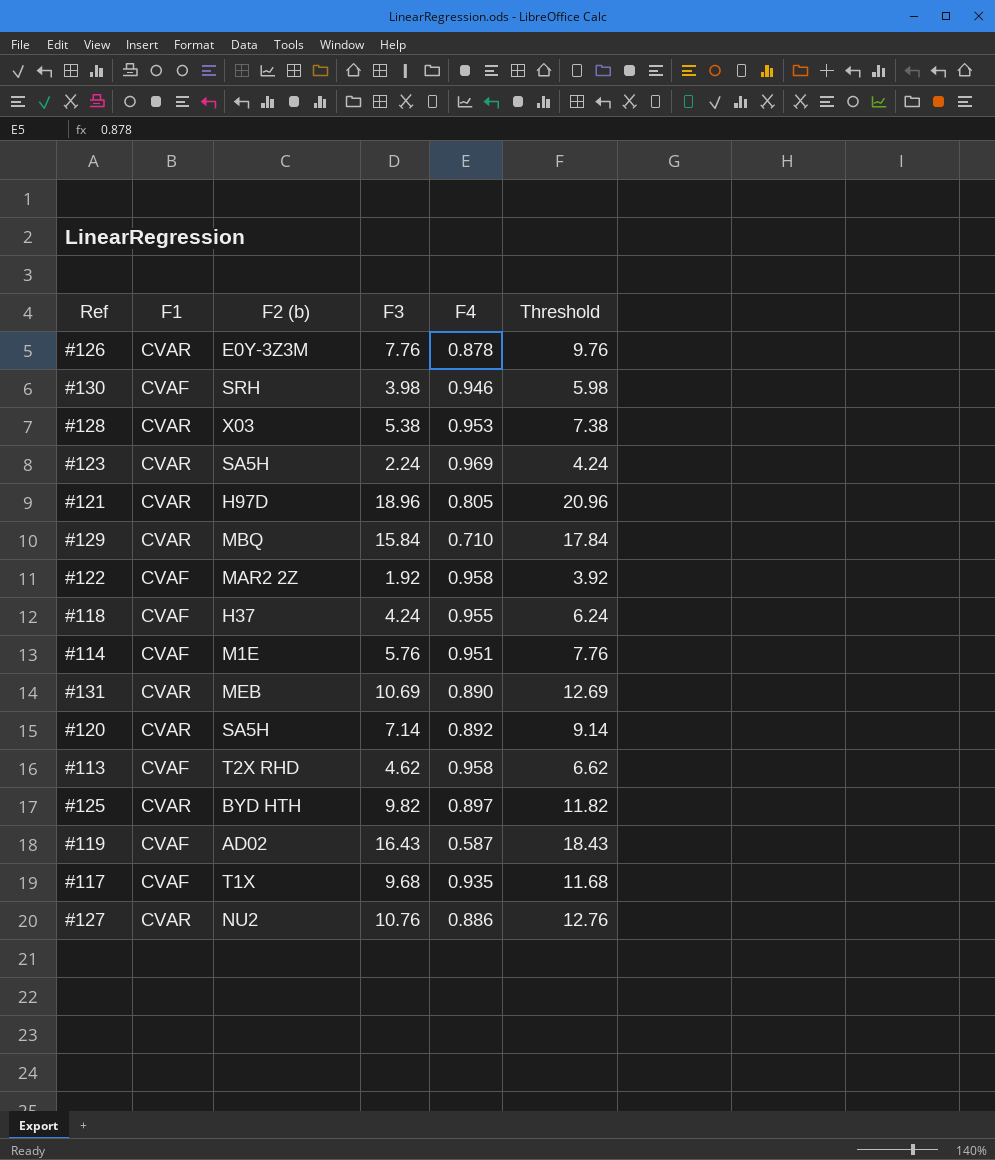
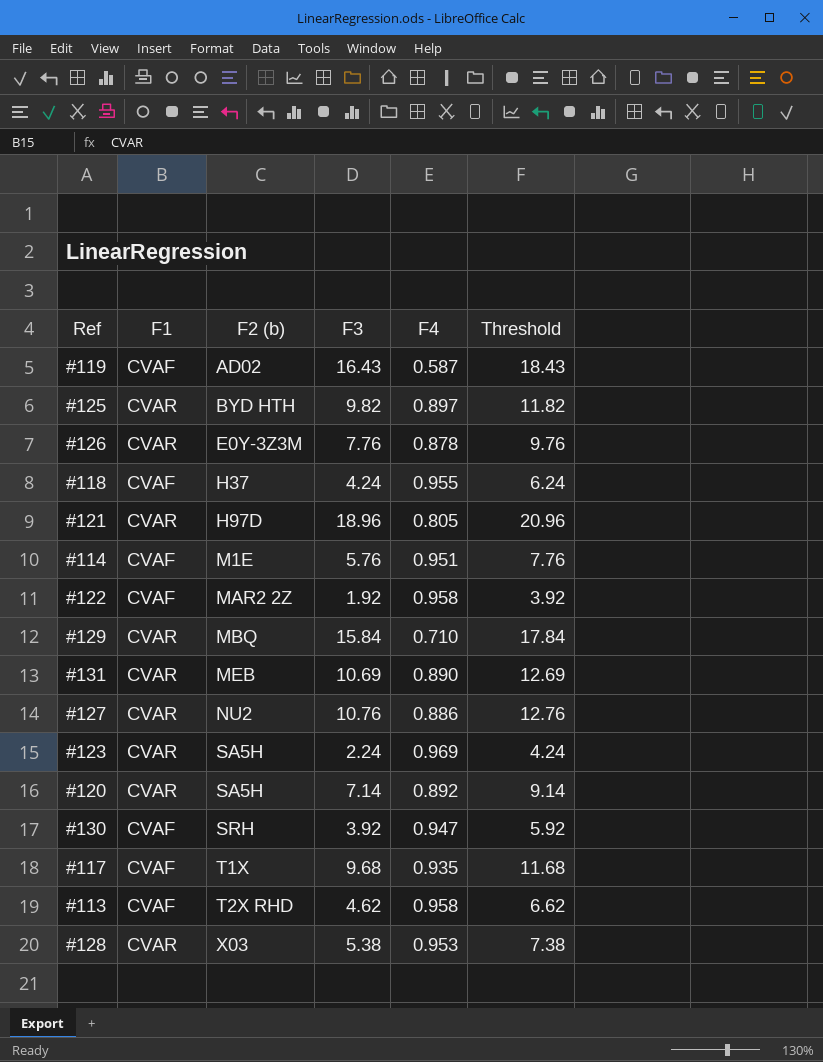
row order: none -> F2 (b) ascending
#130 | F3: 3.98 -> 3.92
#130 | F4: 0.946 -> 0.947
#130 | Threshold: 5.98 -> 5.92

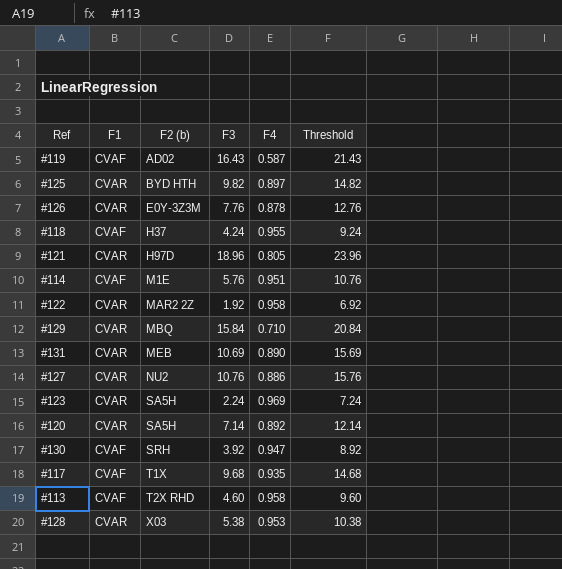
column Threshold | formula: [F3] + 2 -> [F3] + 5
#122 | F1: CVAF -> CVAR
#113 | F3: 4.62 -> 4.60

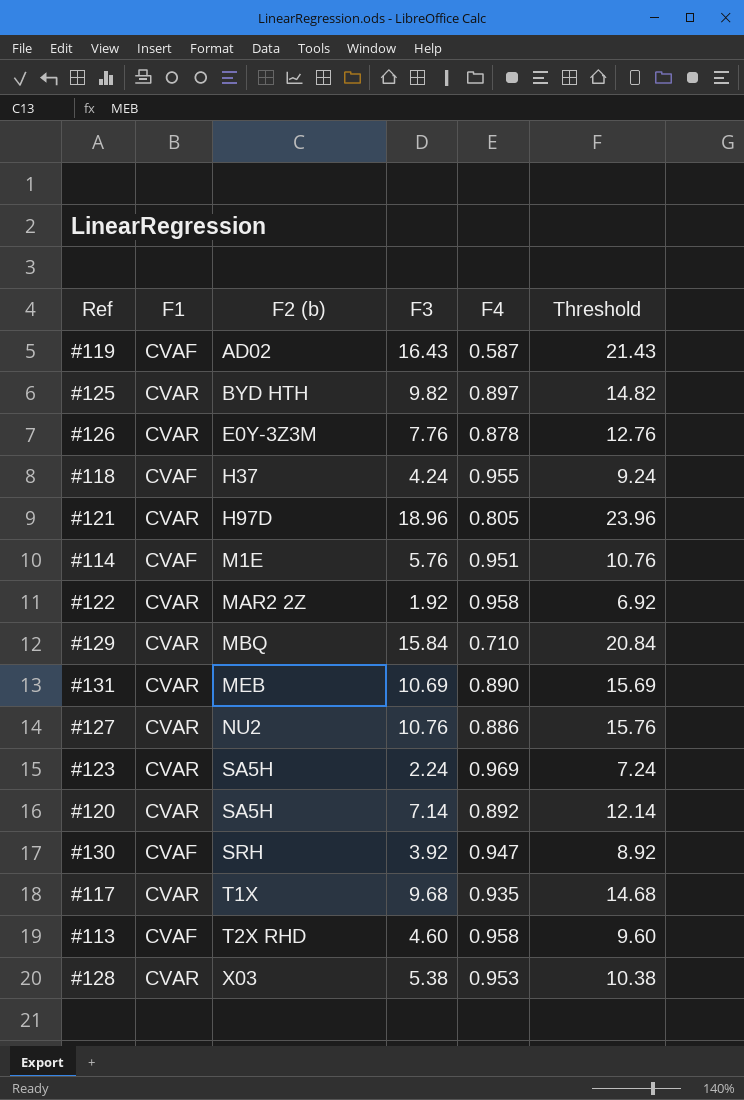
#117 | F1: CVAF -> CVAR

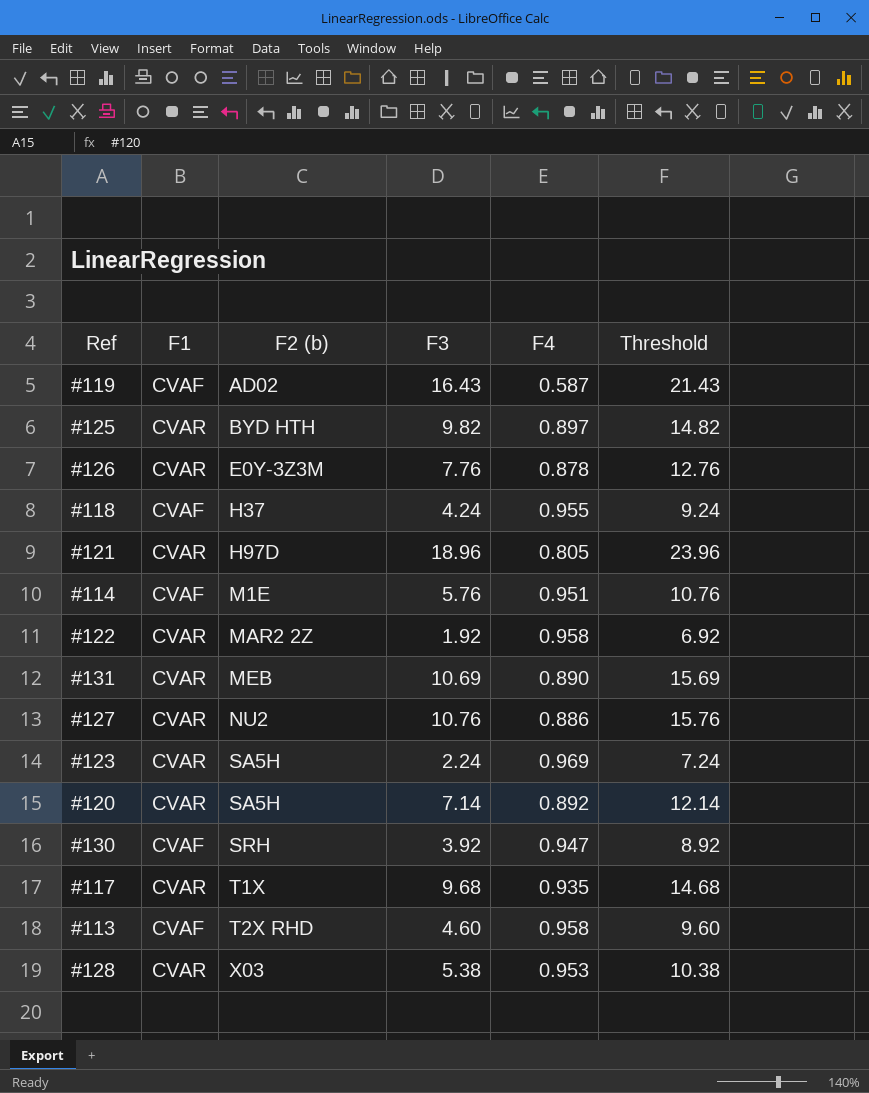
row #129: CVAR | MBQ | 15.84 | 0.710 | 20.84 -> none

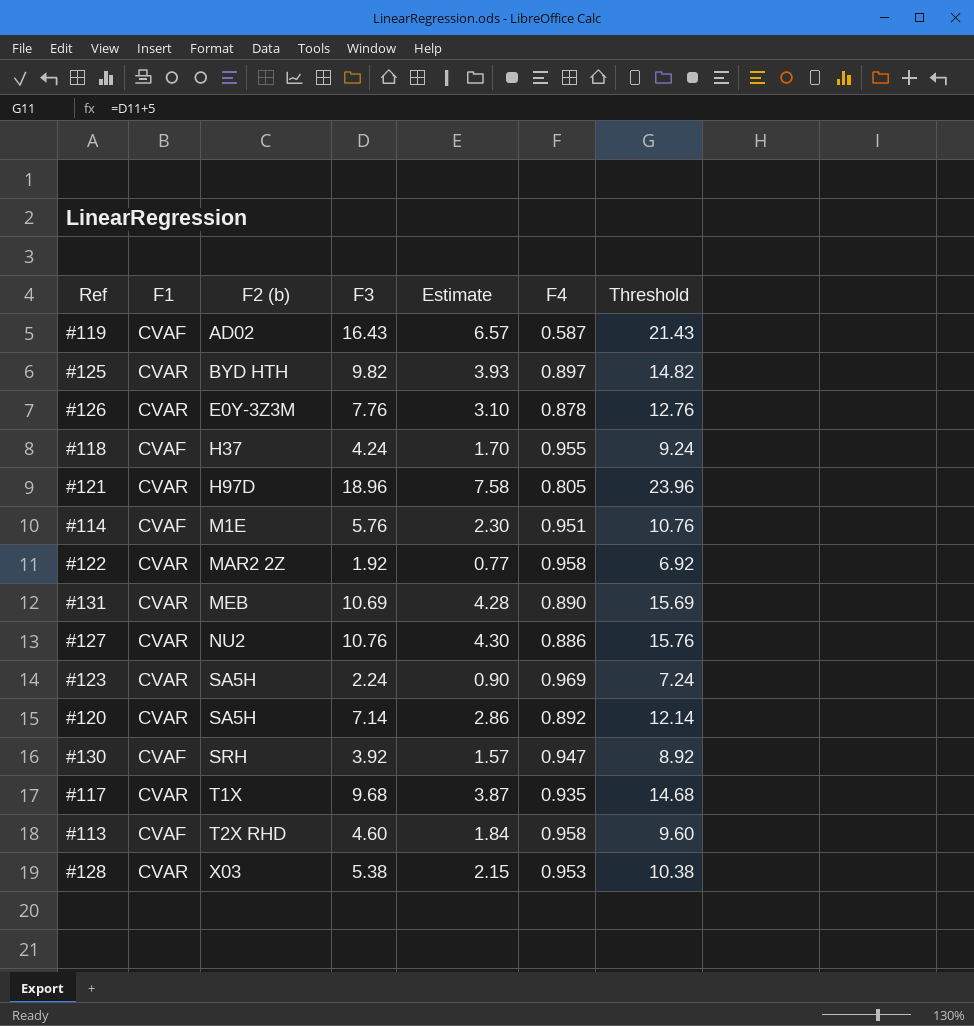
column Estimate | formula: none -> [F3] * 0.4

